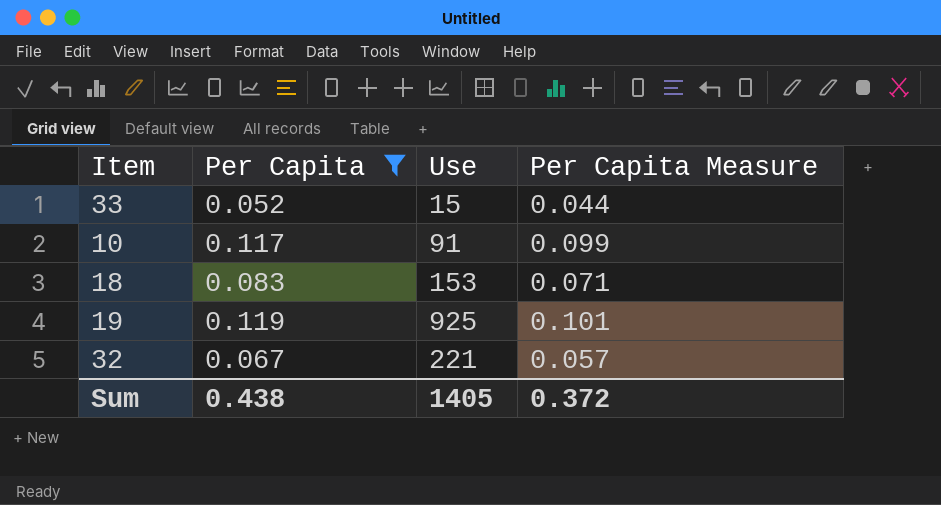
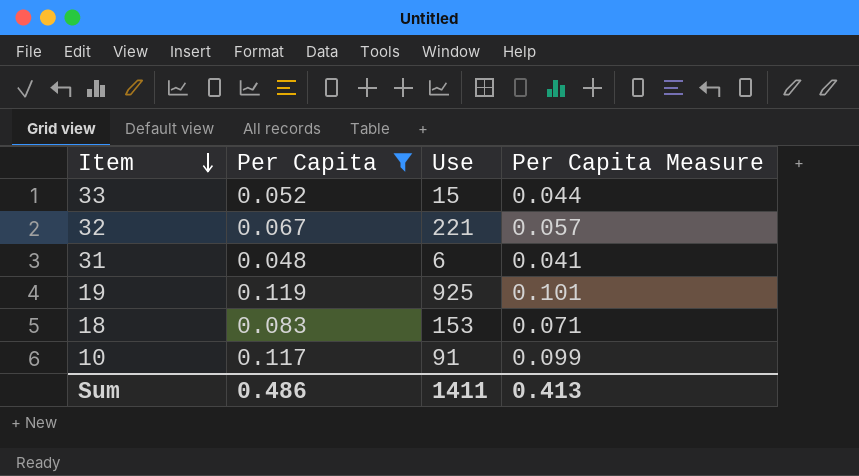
row order: none -> Item descending
row 31: none -> 0.048 | 6 | 0.041
Sum | Per Capita: 0.438 -> 0.486
Sum | Use: 1405 -> 1411
Sum | Per Capita Measure: 0.372 -> 0.413

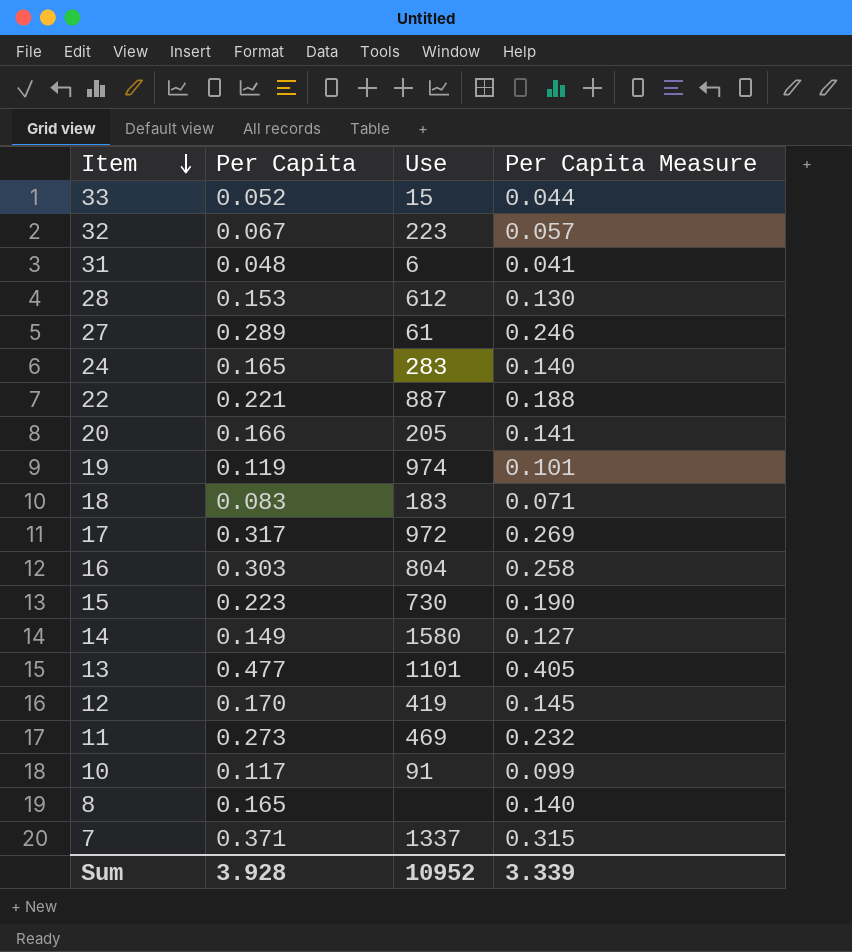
filter: Per Capita <= 0.119 -> none
32 | Use: 221 -> 223
19 | Use: 925 -> 974
18 | Use: 153 -> 183
Sum | Per Capita: 0.486 -> 3.928
Sum | Use: 1411 -> 10952
Sum | Per Capita Measure: 0.413 -> 3.339

